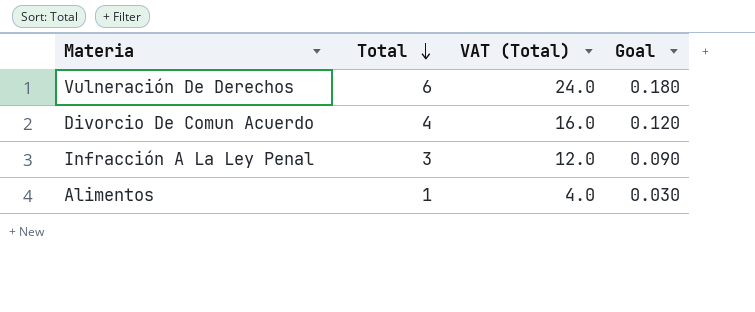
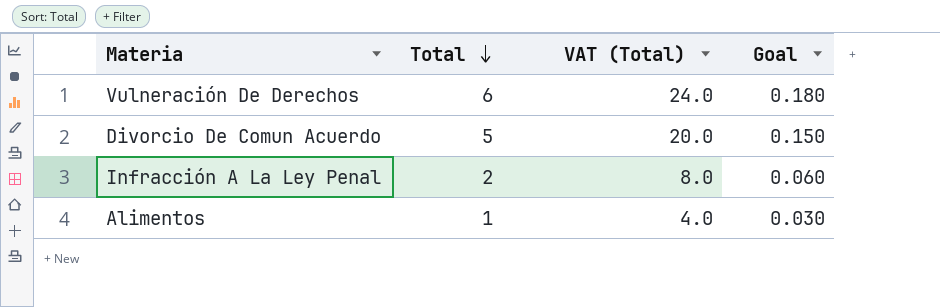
Divorcio De Comun Acuerdo | Total: 4 -> 5
Divorcio De Comun Acuerdo | VAT (Total): 16.0 -> 20.0
Divorcio De Comun Acuerdo | Goal: 0.120 -> 0.150
Infracción A La Ley Penal | Total: 3 -> 2
Infracción A La Ley Penal | VAT (Total): 12.0 -> 8.0
Infracción A La Ley Penal | Goal: 0.090 -> 0.060

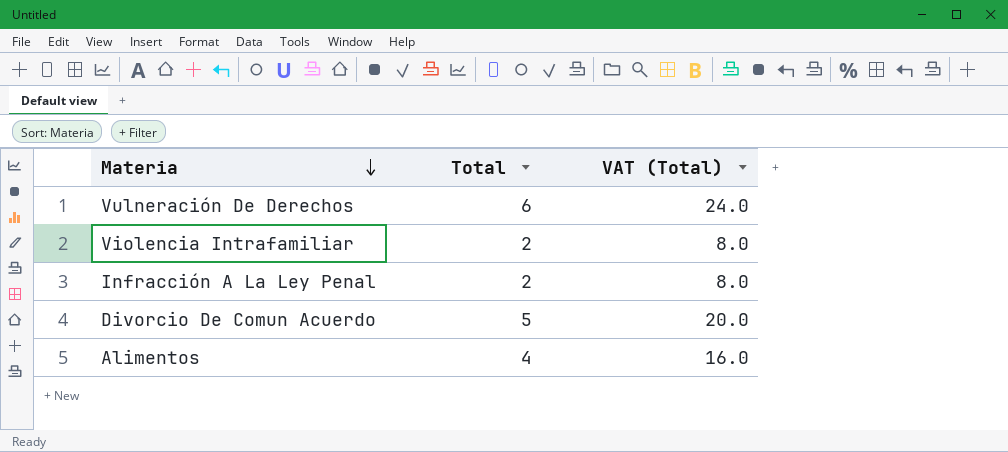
row order: Total descending -> Materia descending
column Goal | formula: [Total] * 0.03 -> none
row Violencia Intrafamiliar: none -> 2 | 8.0
Alimentos | Total: 1 -> 4
Alimentos | VAT (Total): 4.0 -> 16.0

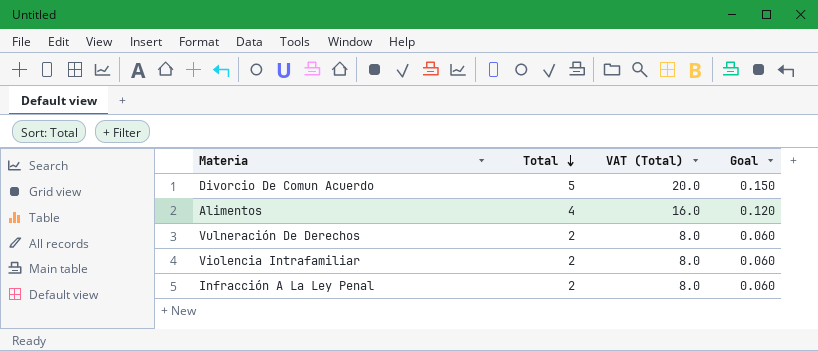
row order: Materia descending -> Total descending
column Goal | formula: none -> [Total] * 0.03
Vulneración De Derechos | Total: 6 -> 2
Vulneración De Derechos | VAT (Total): 24.0 -> 8.0

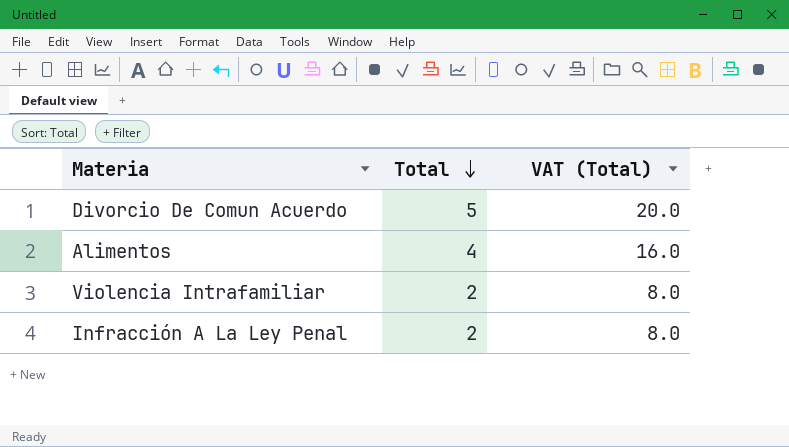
column Goal | formula: [Total] * 0.03 -> none
row Vulneración De Derechos: 2 | 8.0 | 0.060 -> none

